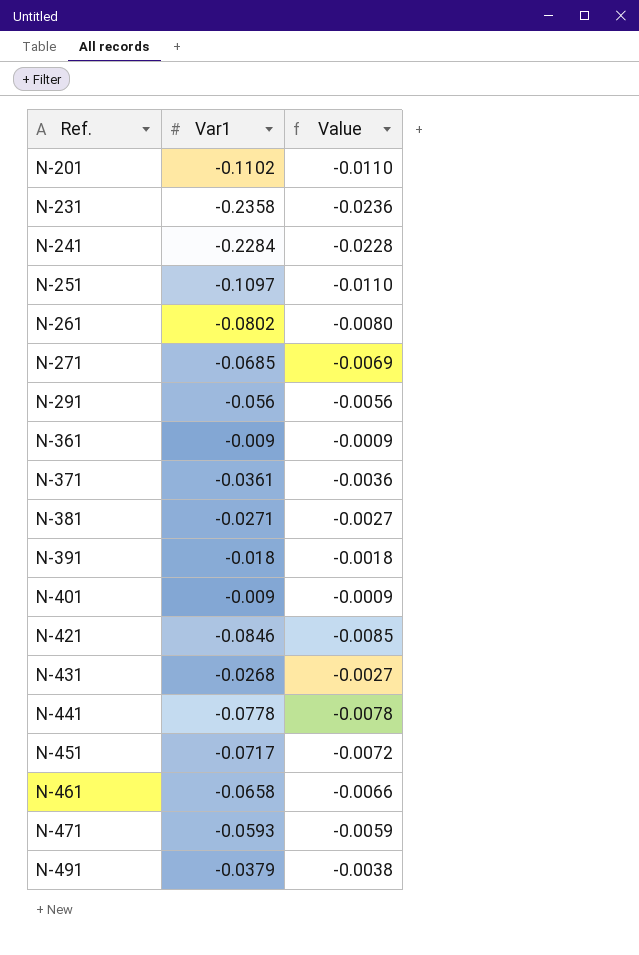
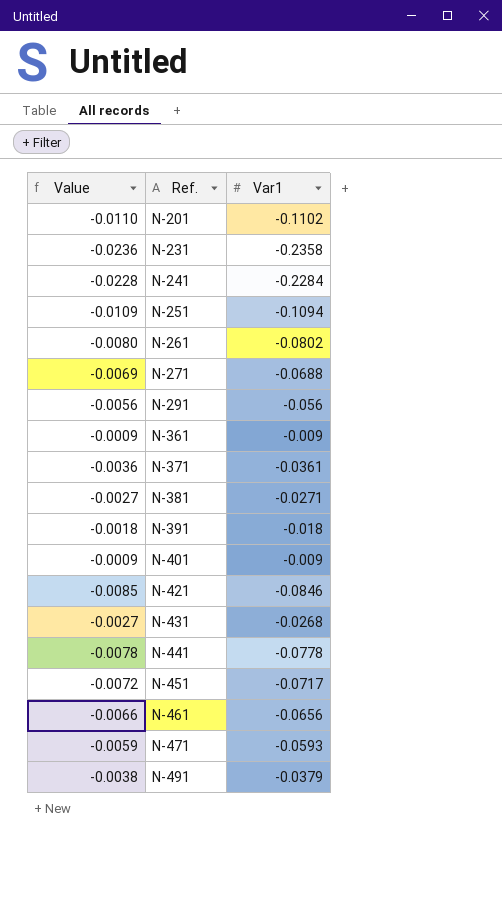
column Value | position: 3 -> 1
N-251 | Value: -0.0110 -> -0.0109
N-251 | Var1: -0.1097 -> -0.1094
N-271 | Var1: -0.0685 -> -0.0688
N-461 | Var1: -0.0658 -> -0.0656

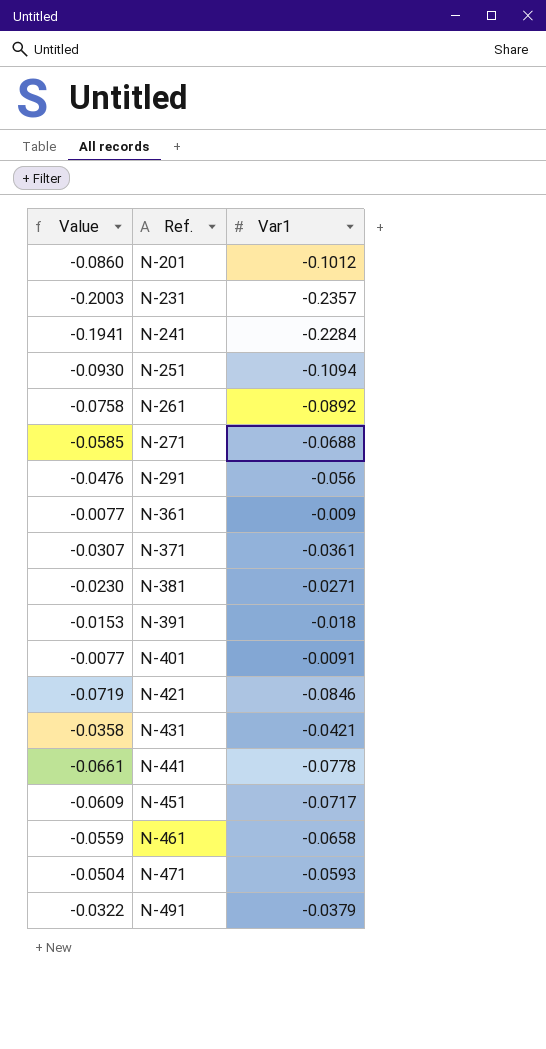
column Value | formula: [Var1] * 0.1 -> [Var1] * 0.85
N-201 | Var1: -0.1102 -> -0.1012
N-231 | Var1: -0.2358 -> -0.2357
N-261 | Var1: -0.0802 -> -0.0892
N-401 | Var1: -0.009 -> -0.0091
N-431 | Var1: -0.0268 -> -0.0421
N-461 | Var1: -0.0656 -> -0.0658

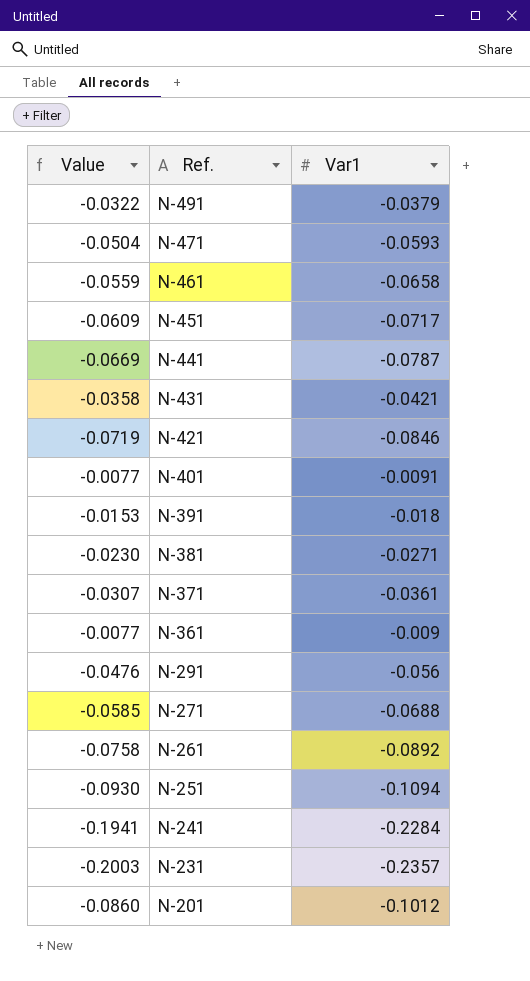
row order: Ref. ascending -> Ref. descending
N-441 | Value: -0.0661 -> -0.0669
N-441 | Var1: -0.0778 -> -0.0787

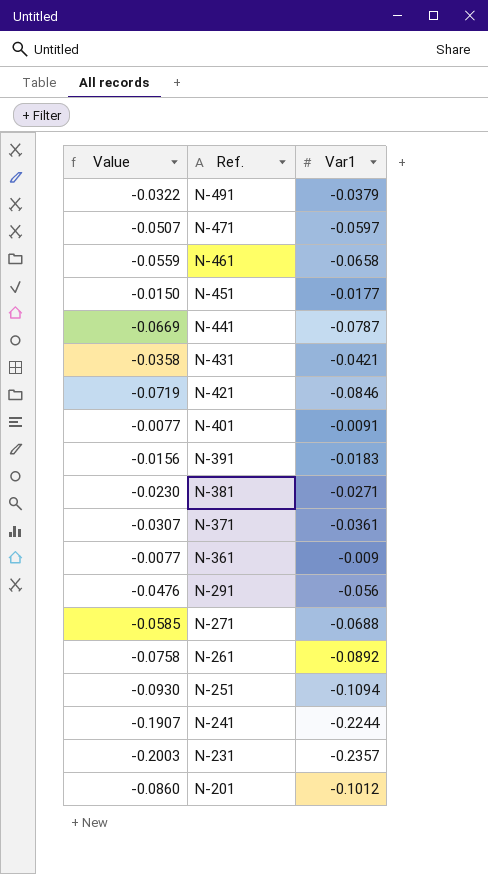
N-471 | Value: -0.0504 -> -0.0507
N-471 | Var1: -0.0593 -> -0.0597
N-451 | Value: -0.0609 -> -0.0150
N-451 | Var1: -0.0717 -> -0.0177
N-391 | Value: -0.0153 -> -0.0156
N-391 | Var1: -0.018 -> -0.0183
N-241 | Value: -0.1941 -> -0.1907
N-241 | Var1: -0.2284 -> -0.2244

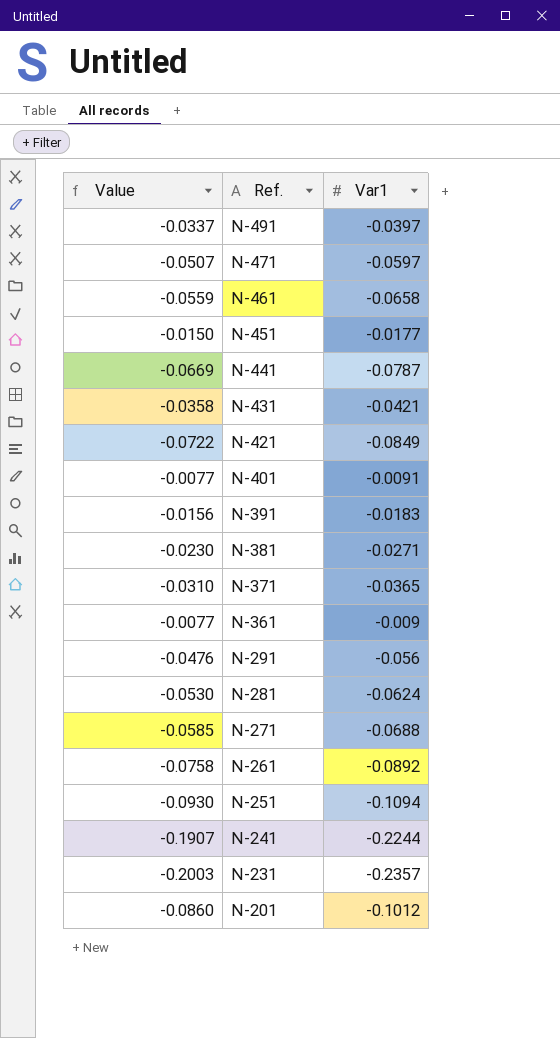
N-491 | Value: -0.0322 -> -0.0337
N-491 | Var1: -0.0379 -> -0.0397
N-421 | Value: -0.0719 -> -0.0722
N-421 | Var1: -0.0846 -> -0.0849
N-371 | Value: -0.0307 -> -0.0310
N-371 | Var1: -0.0361 -> -0.0365
row N-281: none -> -0.0530 | -0.0624

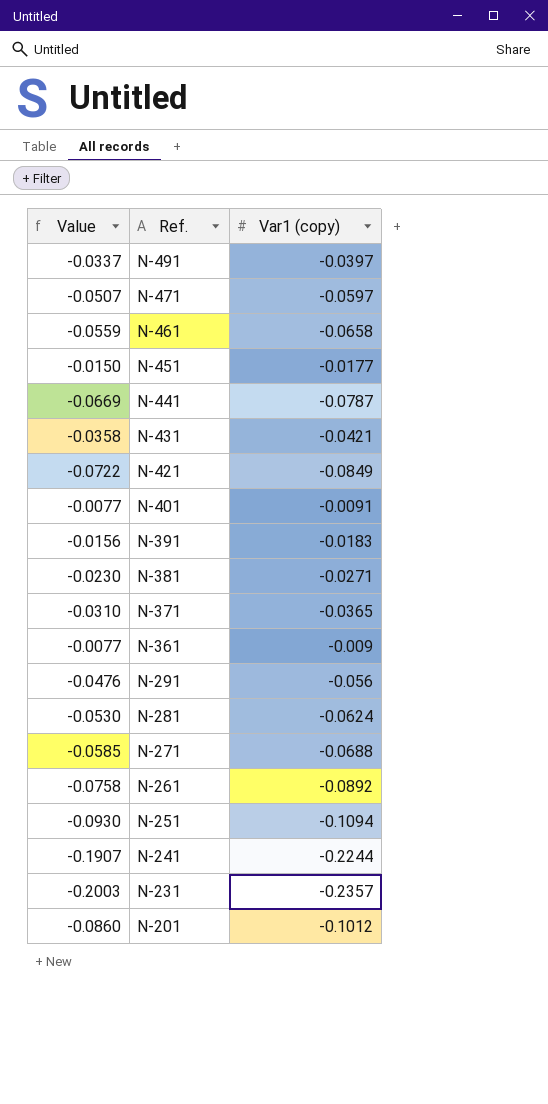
column name: Var1 -> Var1 (copy)

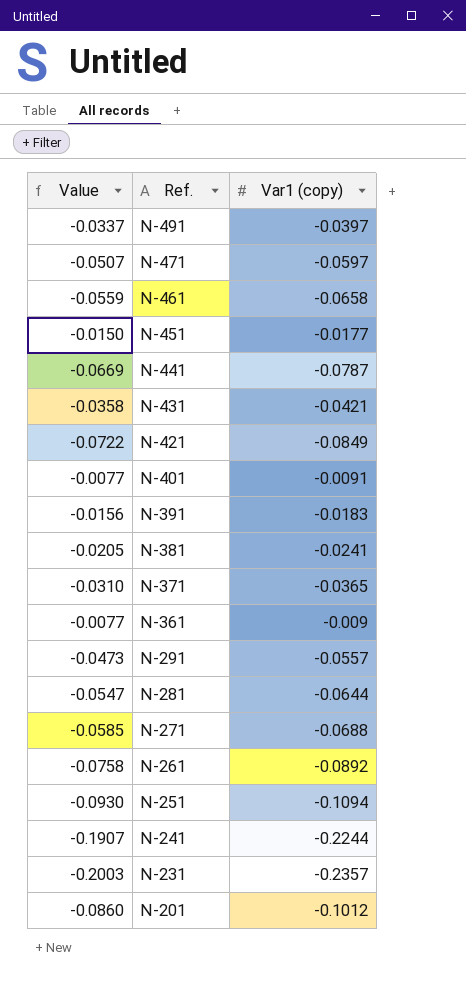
N-381 | Value: -0.0230 -> -0.0205
N-381 | Var1 (copy): -0.0271 -> -0.0241
N-291 | Value: -0.0476 -> -0.0473
N-291 | Var1 (copy): -0.056 -> -0.0557
N-281 | Value: -0.0530 -> -0.0547
N-281 | Var1 (copy): -0.0624 -> -0.0644

